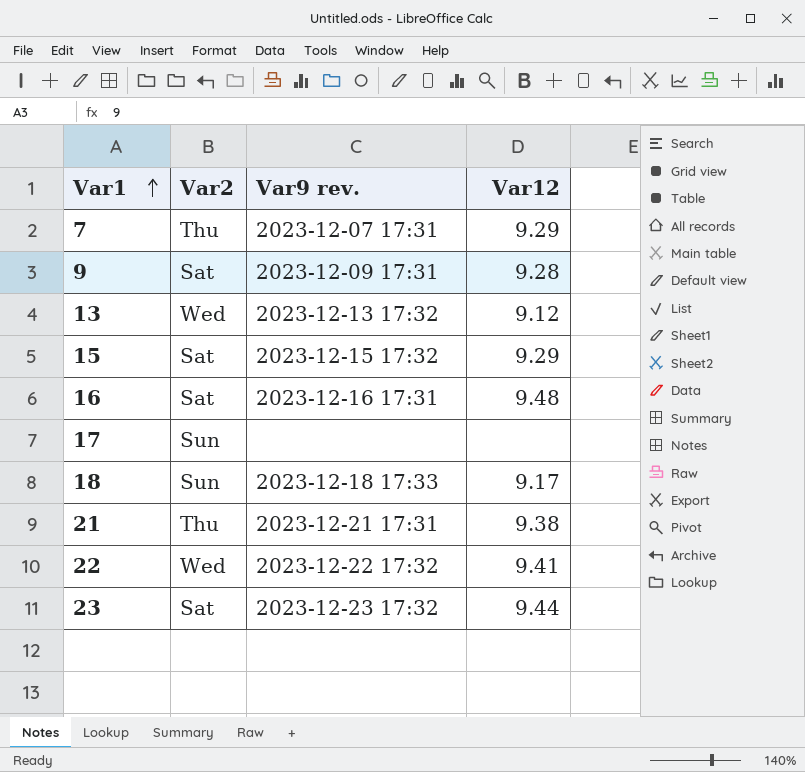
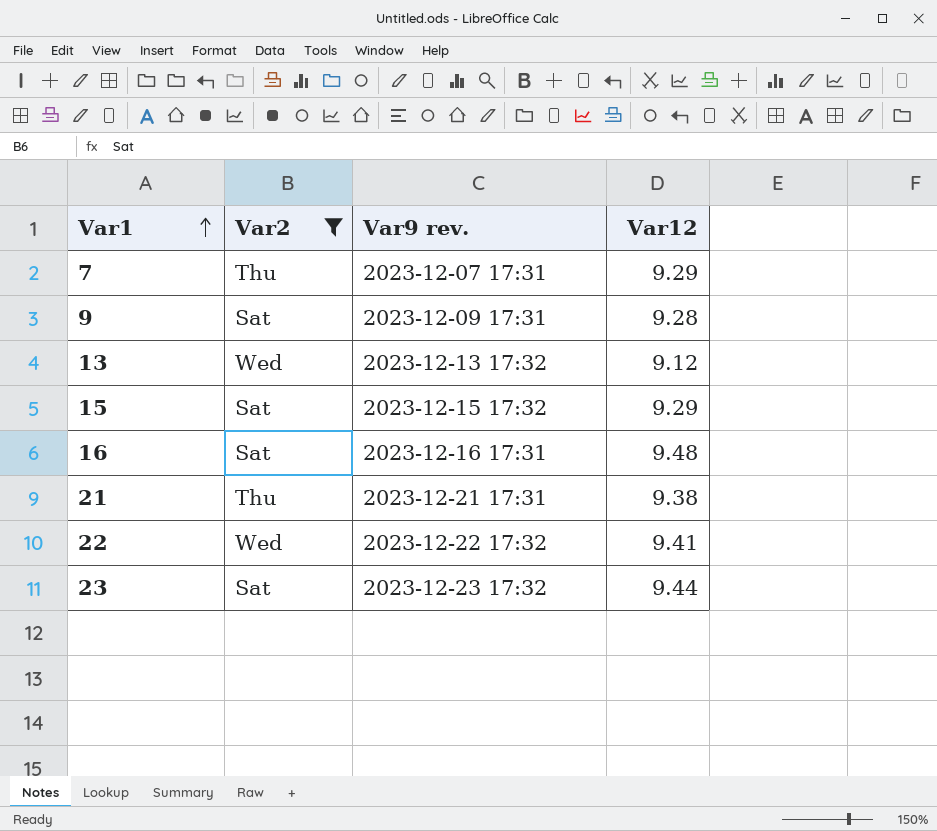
filter: none -> Var2 != Sun

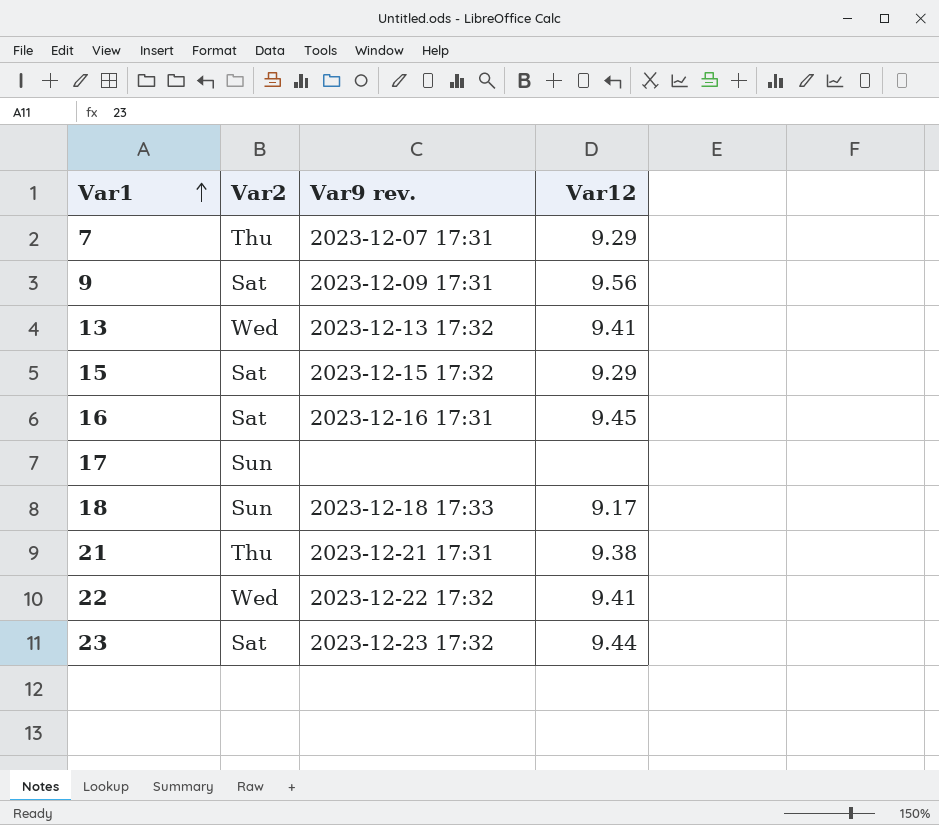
filter: Var2 != Sun -> none
9 | Var12: 9.28 -> 9.56
13 | Var12: 9.12 -> 9.41
16 | Var12: 9.48 -> 9.45

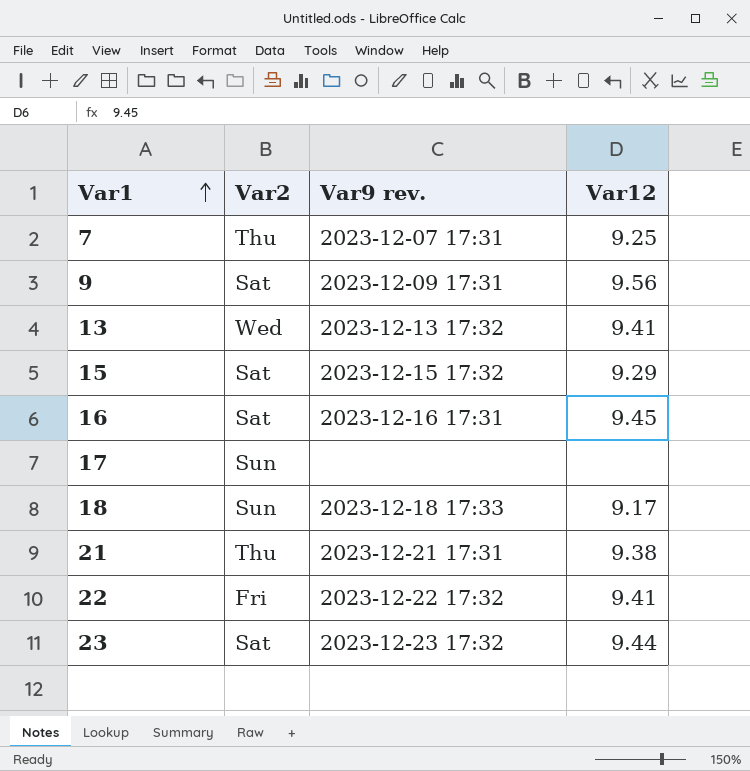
7 | Var12: 9.29 -> 9.25
22 | Var2: Wed -> Fri

